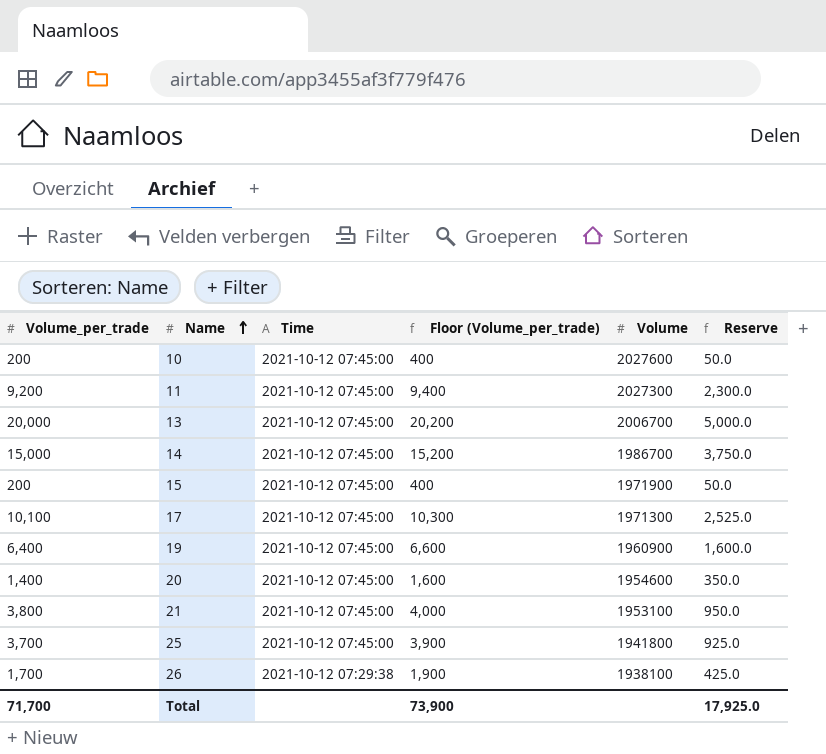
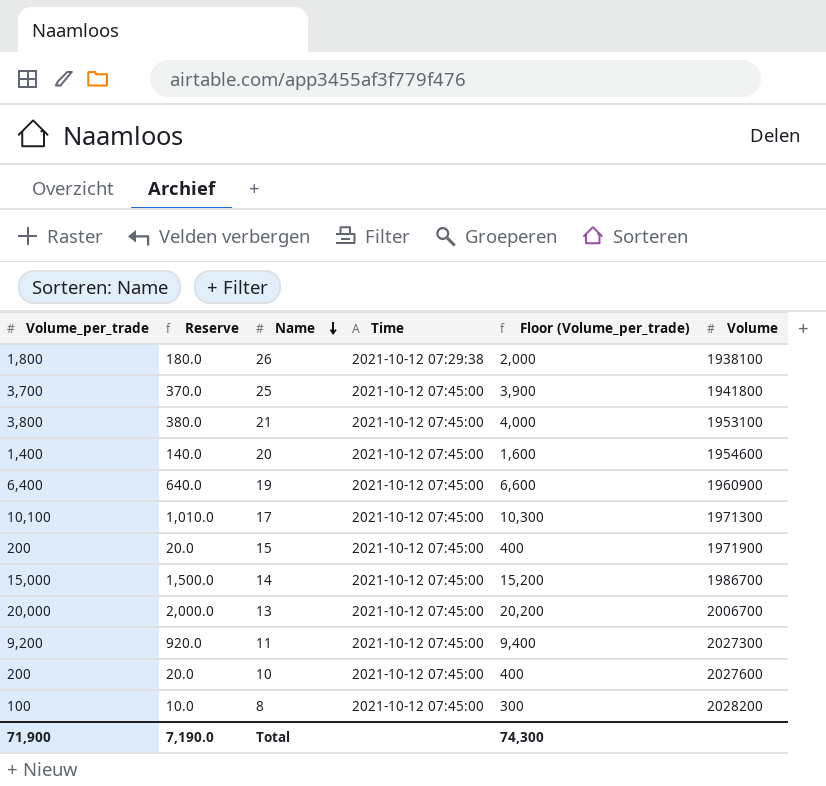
row order: Name ascending -> Name descending
column Reserve | formula: [Volume_per_trade] * 0.25 -> [Volume_per_trade] * 0.1
column Reserve | position: 6 -> 2
26 | Volume_per_trade: 1,700 -> 1,800
26 | Floor (Volume_per_trade): 1,900 -> 2,000
row 8: none -> 100 | 10.0 | 2021-10-12 07:45:00 | 300 | 2028200
Total | Volume_per_trade: 71,700 -> 71,900
Total | Reserve: 17,925.0 -> 7,190.0
Total | Floor (Volume_per_trade): 73,900 -> 74,300

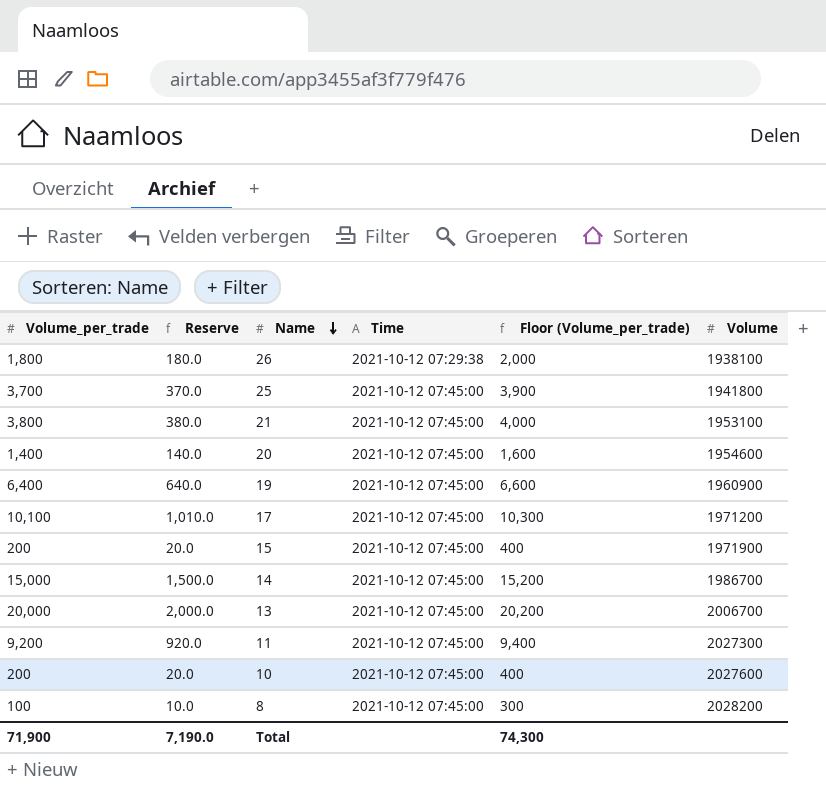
17 | Volume: 1971300 -> 1971200

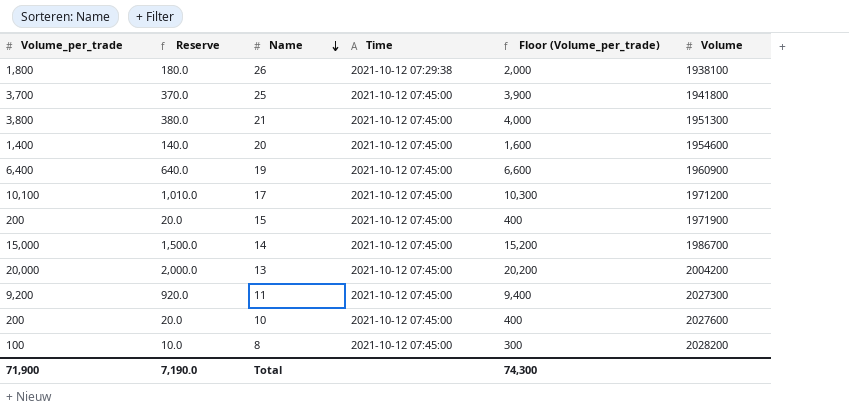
21 | Volume: 1953100 -> 1951300
13 | Volume: 2006700 -> 2004200

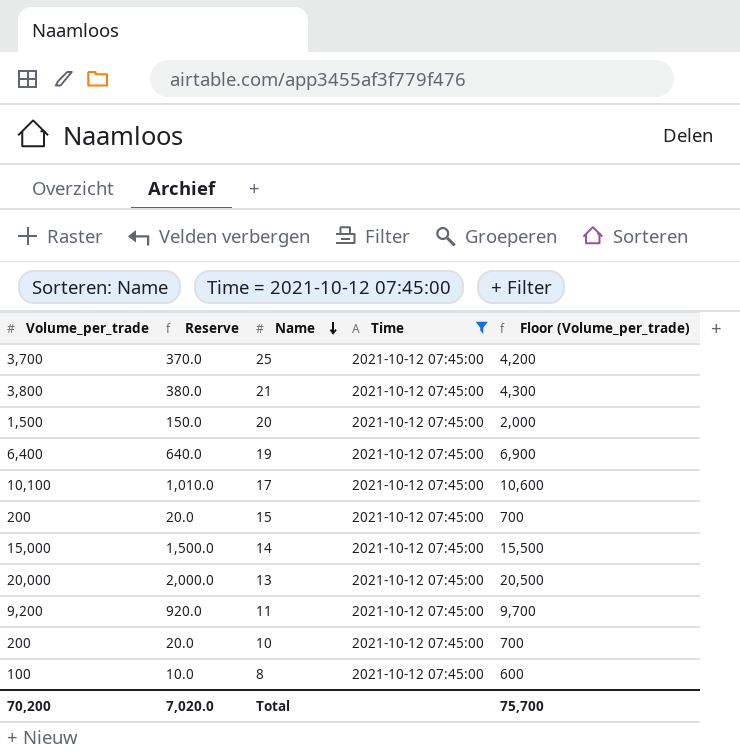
filter: none -> Time = 2021-10-12 07:45:00
column Volume | position: 6 -> none
column Floor (Volume_per_trade) | formula: [Volume_per_trade] + 200 -> [Volume_per_trade] + 500
20 | Volume_per_trade: 1,400 -> 1,500
20 | Reserve: 140.0 -> 150.0
Total | Volume_per_trade: 71,900 -> 70,200
Total | Reserve: 7,190.0 -> 7,020.0
Total | Floor (Volume_per_trade): 74,300 -> 75,700

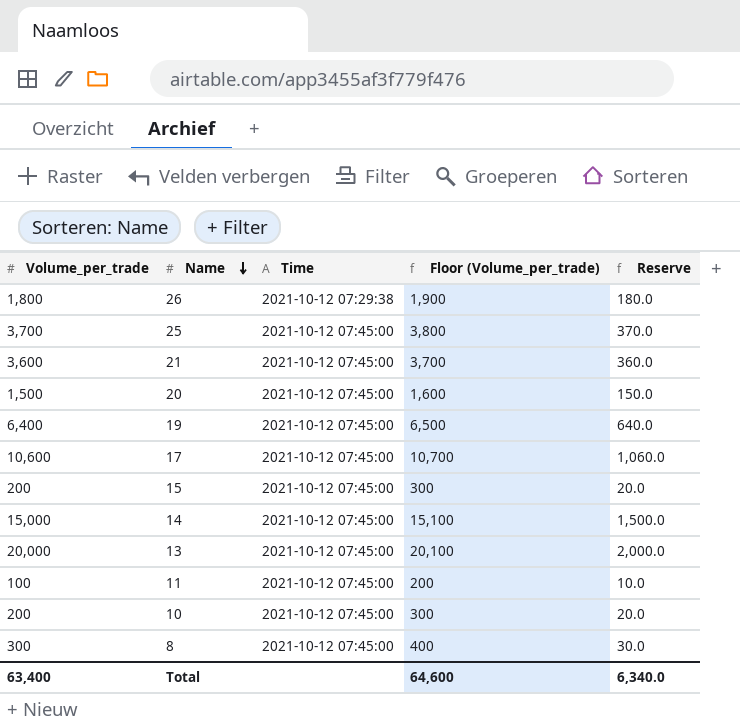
filter: Time = 2021-10-12 07:45:00 -> none
column Floor (Volume_per_trade) | formula: [Volume_per_trade] + 500 -> [Volume_per_trade] + 100
column Reserve | position: 2 -> 5
21 | Volume_per_trade: 3,800 -> 3,600
21 | Reserve: 380.0 -> 360.0
17 | Volume_per_trade: 10,100 -> 10,600
17 | Reserve: 1,010.0 -> 1,060.0
11 | Volume_per_trade: 9,200 -> 100
11 | Reserve: 920.0 -> 10.0
8 | Volume_per_trade: 100 -> 300
8 | Reserve: 10.0 -> 30.0
Total | Volume_per_trade: 70,200 -> 63,400
Total | Floor (Volume_per_trade): 75,700 -> 64,600
Total | Reserve: 7,020.0 -> 6,340.0

